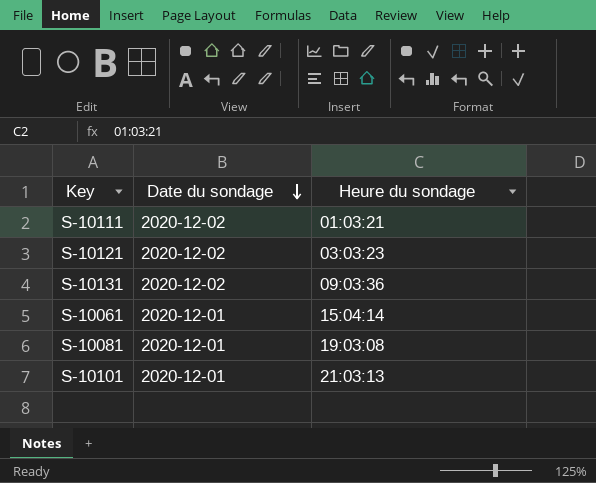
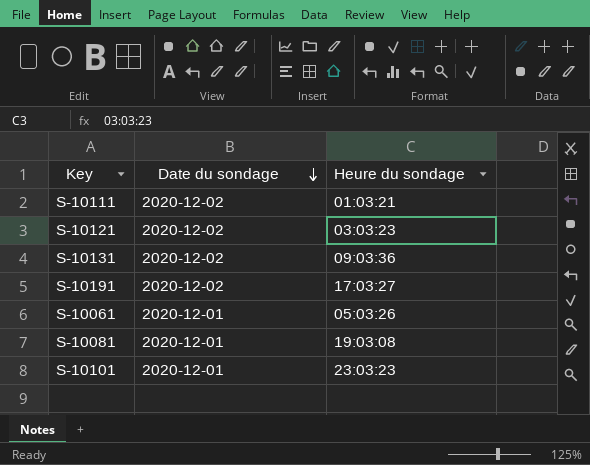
row S-10191: none -> 2020-12-02 | 17:03:27
S-10061 | Heure du sondage: 15:04:14 -> 05:03:26
S-10101 | Heure du sondage: 21:03:13 -> 23:03:23

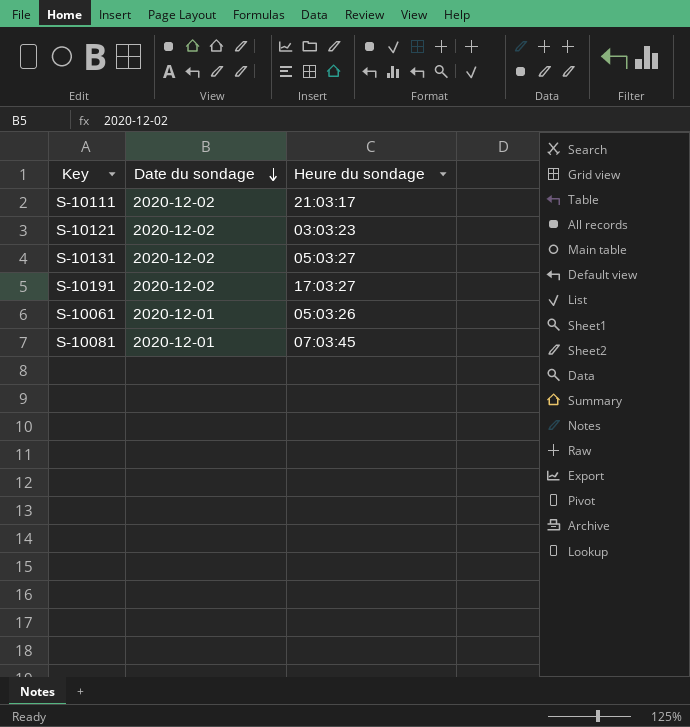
row S-10101: 2020-12-01 | 23:03:23 -> none
S-10111 | Heure du sondage: 01:03:21 -> 21:03:17
S-10131 | Heure du sondage: 09:03:36 -> 05:03:27
S-10081 | Heure du sondage: 19:03:08 -> 07:03:45

